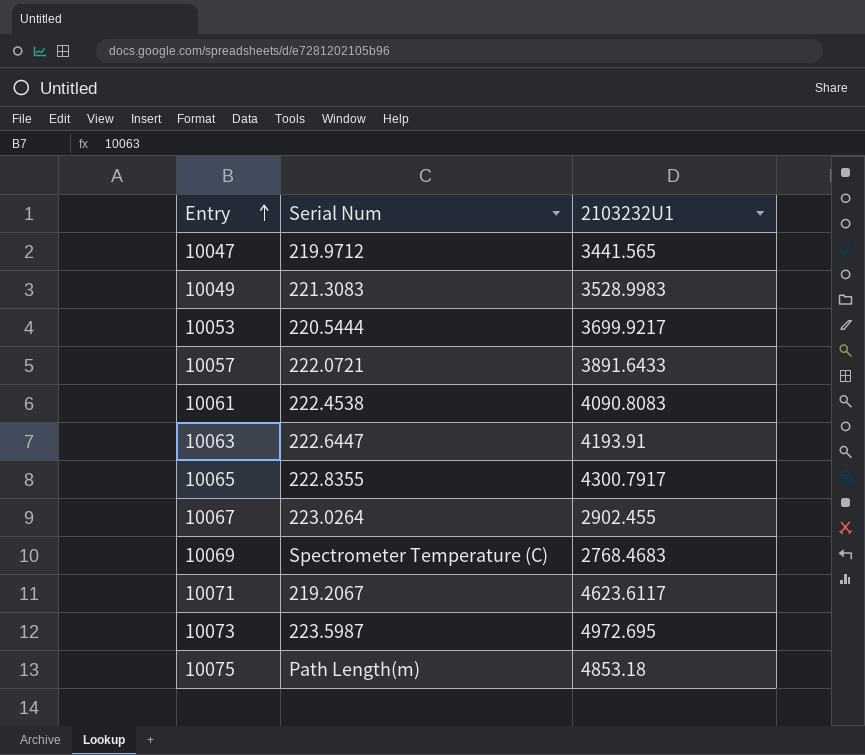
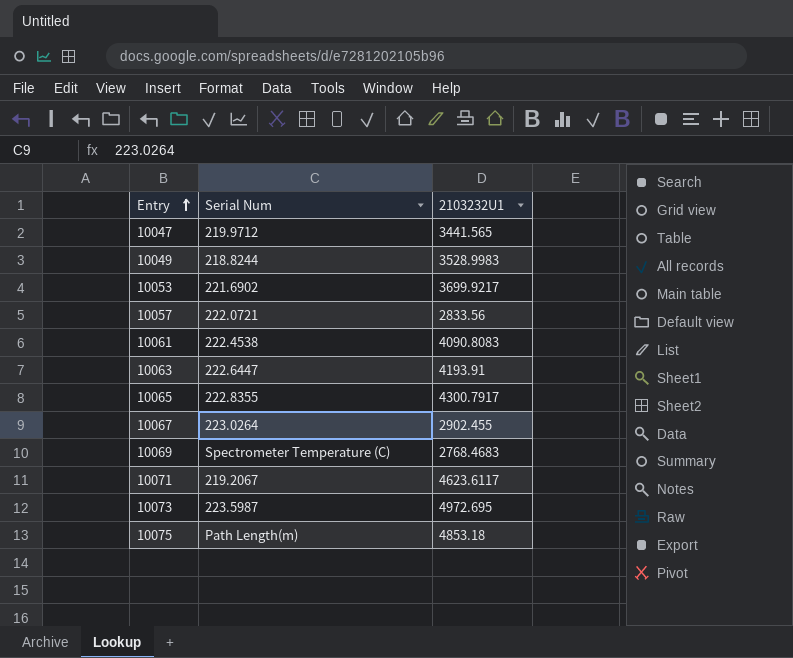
10049 | Serial Num: 221.3083 -> 218.8244
10053 | Serial Num: 220.5444 -> 221.6902
10057 | 2103232U1: 3891.6433 -> 2833.56

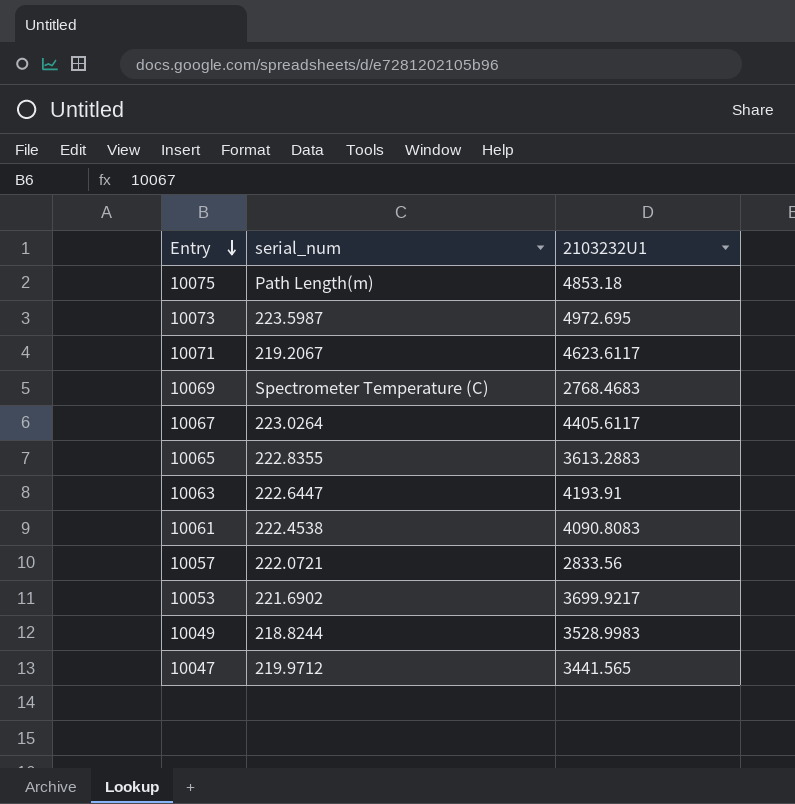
row order: Entry ascending -> Entry descending
column name: Serial Num -> serial_num
10067 | 2103232U1: 2902.455 -> 4405.6117
10065 | 2103232U1: 4300.7917 -> 3613.2883

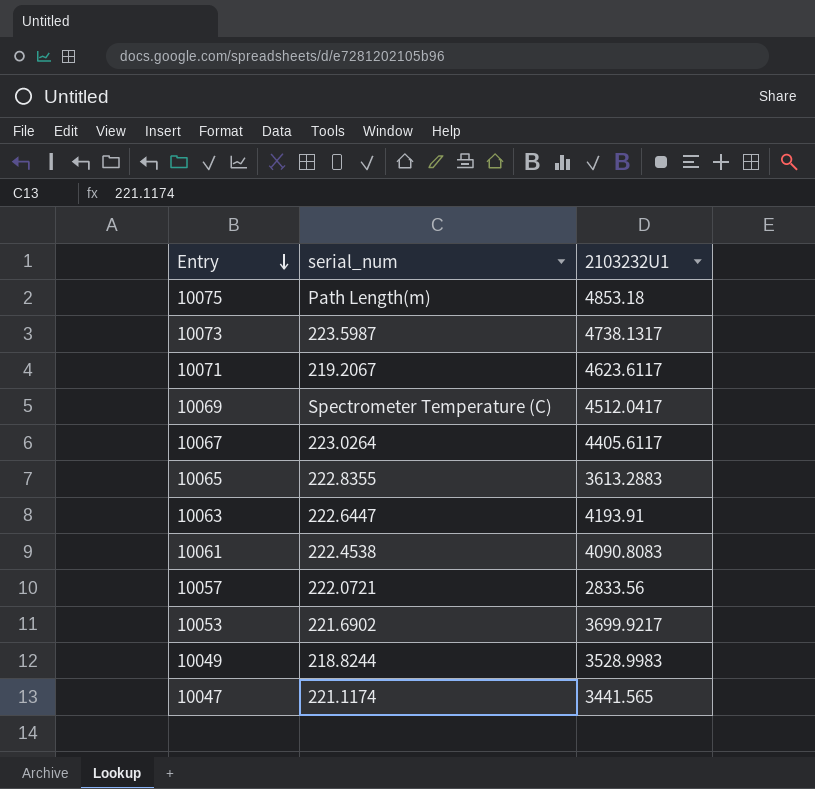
10073 | 2103232U1: 4972.695 -> 4738.1317
10069 | 2103232U1: 2768.4683 -> 4512.0417
10047 | serial_num: 219.9712 -> 221.1174

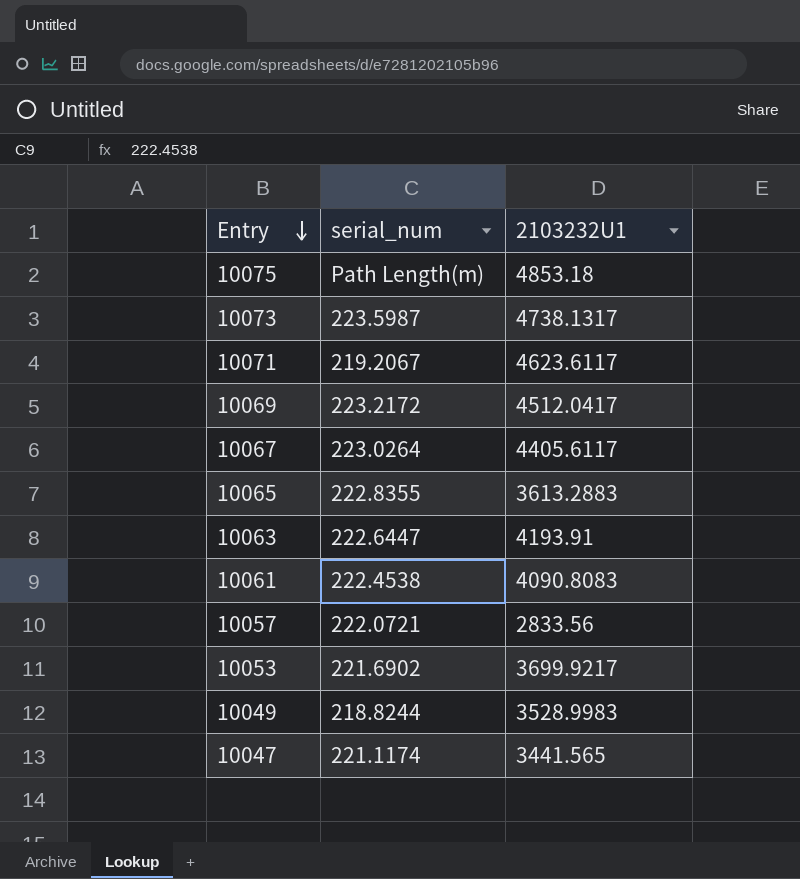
10069 | serial_num: Spectrometer Temperature (C) -> 223.2172

